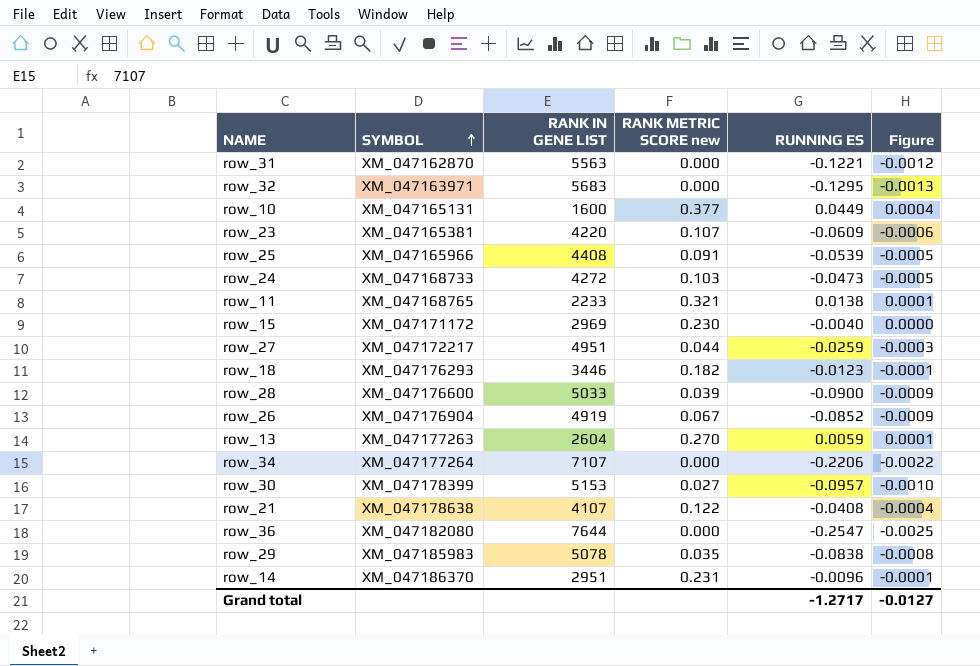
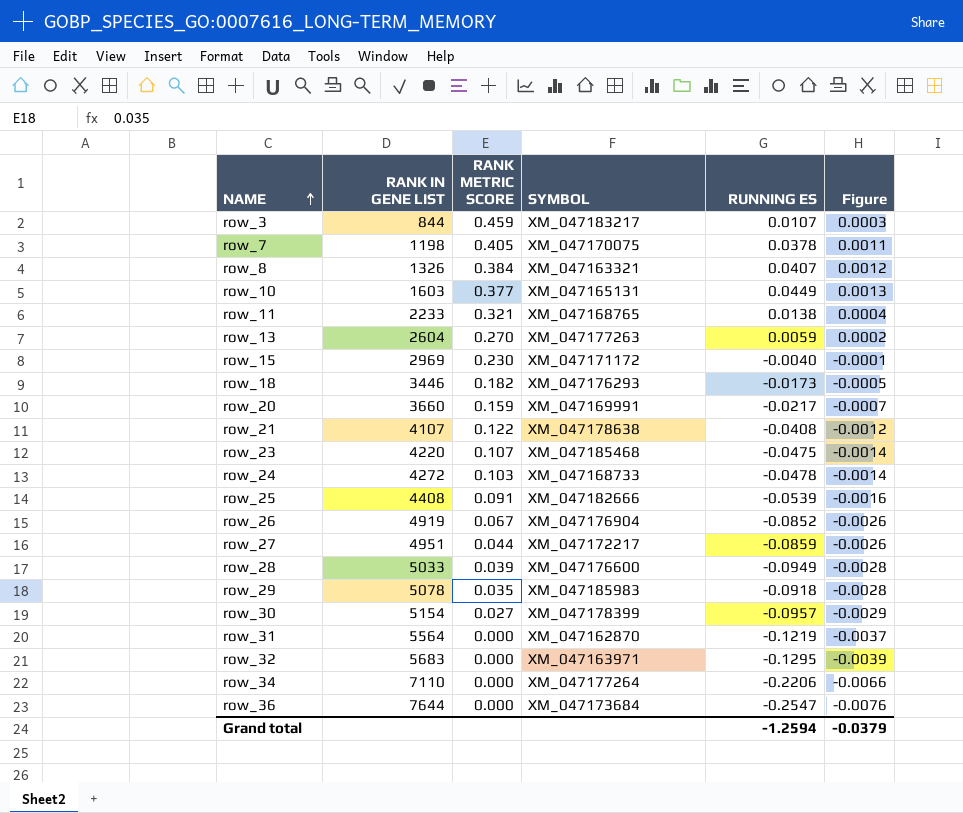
row order: SYMBOL ascending -> NAME ascending
column name: RANK METRIC SCORE new -> RANK METRIC SCORE
column SYMBOL | position: 2 -> 4
column Figure | formula: [RUNNING ES] * 0.01 -> [RUNNING ES] * 0.03
row row_14: XM_047186370 | 2951 | 0.231 | -0.0096 | -0.0001 -> none
row row_3: none -> 844 | 0.459 | XM_047183217 | 0.0107 | 0.0003
row row_7: none -> 1198 | 0.405 | XM_047170075 | 0.0378 | 0.0011
row row_8: none -> 1326 | 0.384 | XM_047163321 | 0.0407 | 0.0012
row_10 | RANK IN GENE LIST: 1600 -> 1603
row_18 | RUNNING ES: -0.0123 -> -0.0173
row row_20: none -> 3660 | 0.159 | XM_047169991 | -0.0217 | -0.0007
row_23 | SYMBOL: XM_047165381 -> XM_047185468
row_23 | RUNNING ES: -0.0609 -> -0.0475
row_24 | RUNNING ES: -0.0473 -> -0.0478
row_25 | SYMBOL: XM_047165966 -> XM_047182666
row_27 | RUNNING ES: -0.0259 -> -0.0859
row_28 | RUNNING ES: -0.0900 -> -0.0949
row_29 | RUNNING ES: -0.0838 -> -0.0918
row_30 | RANK IN GENE LIST: 5153 -> 5154
row_31 | RANK IN GENE LIST: 5563 -> 5564
row_31 | RUNNING ES: -0.1221 -> -0.1219
row_34 | RANK IN GENE LIST: 7107 -> 7110
row_36 | SYMBOL: XM_047182080 -> XM_047173684
Grand total | RUNNING ES: -1.2717 -> -1.2594
Grand total | Figure: -0.0127 -> -0.0379

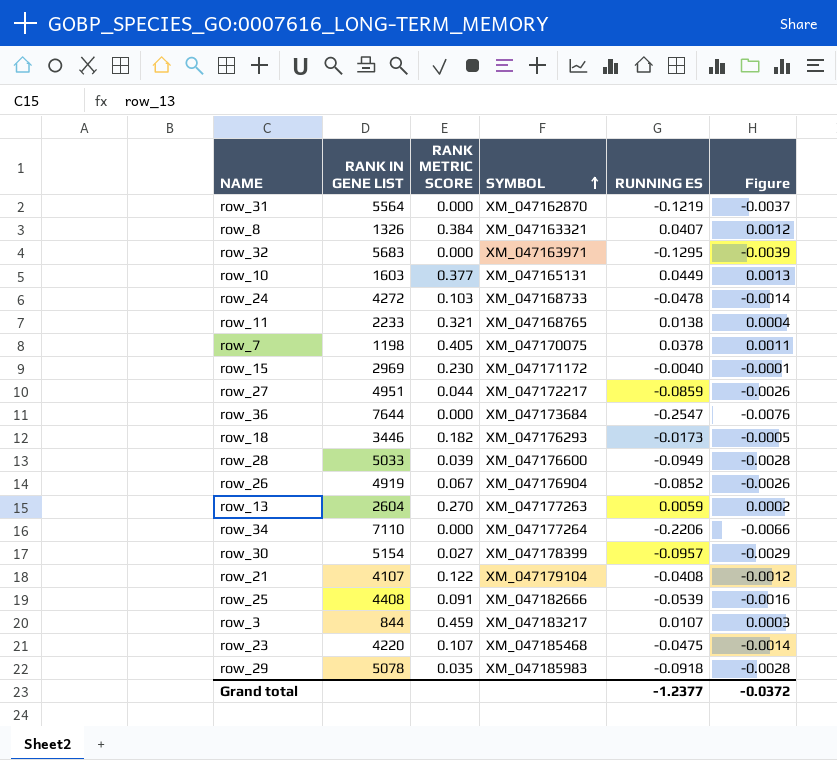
row order: NAME ascending -> SYMBOL ascending
row row_20: 3660 | 0.159 | XM_047169991 | -0.0217 | -0.0007 -> none
row_21 | SYMBOL: XM_047178638 -> XM_047179104
Grand total | RUNNING ES: -1.2594 -> -1.2377
Grand total | Figure: -0.0379 -> -0.0372

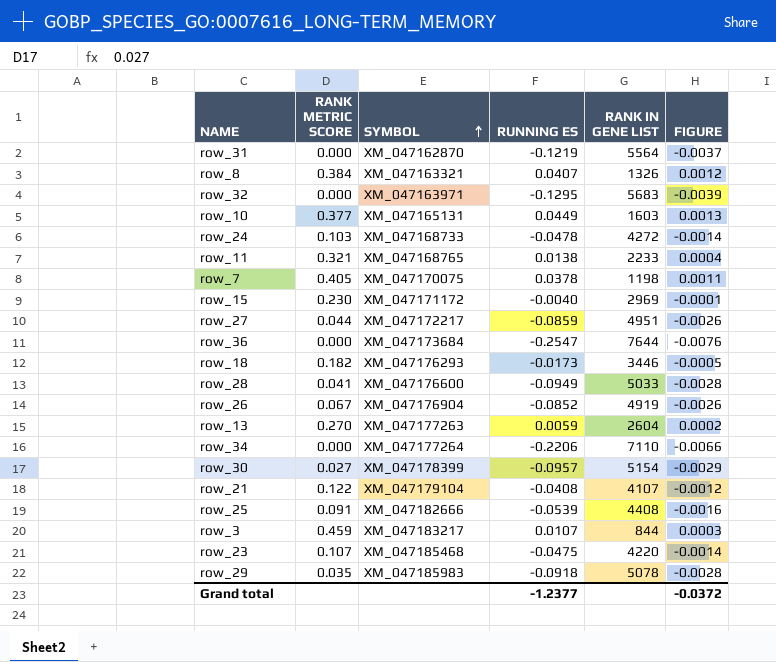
column RANK IN GENE LIST | position: 2 -> 5
column name: Figure -> FIGURE
row_28 | RANK METRIC SCORE: 0.039 -> 0.041

